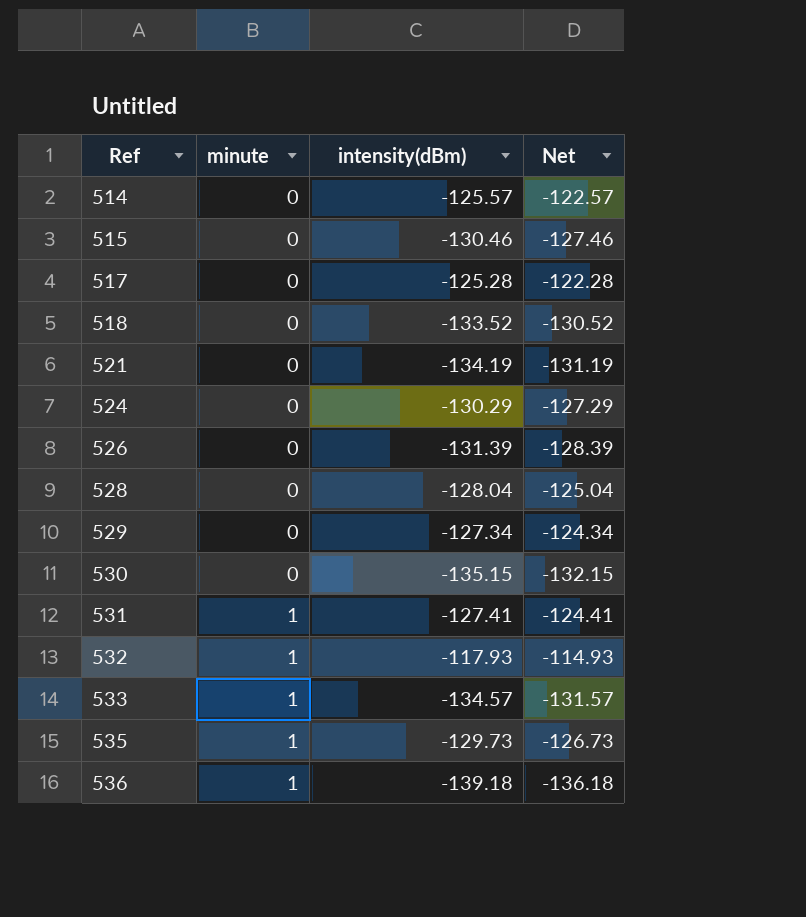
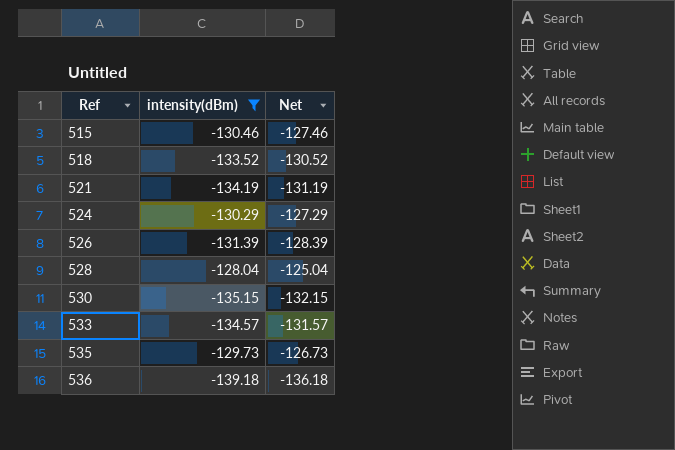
filter: none -> intensity(dBm) <= -128.04
column minute | position: 2 -> none

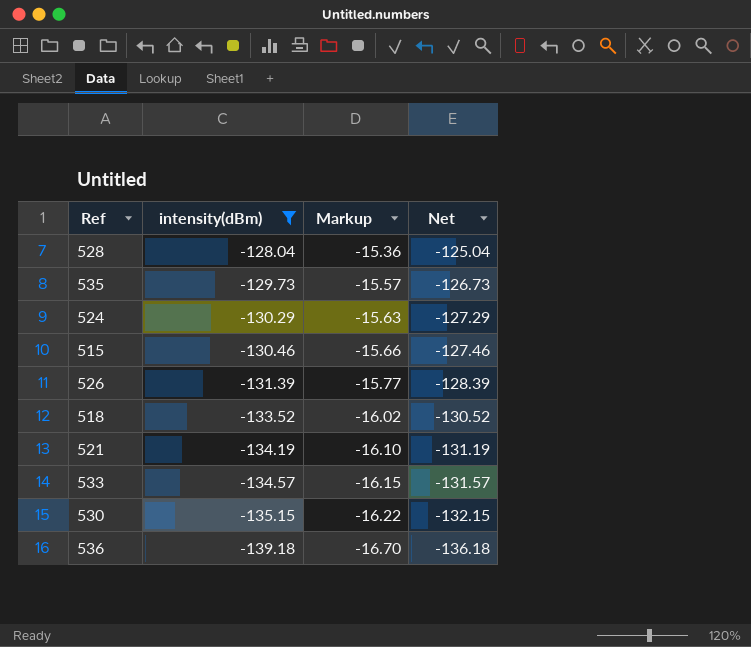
row order: Ref ascending -> intensity(dBm) descending
column Markup | formula: none -> [intensity(dBm)] * 0.12

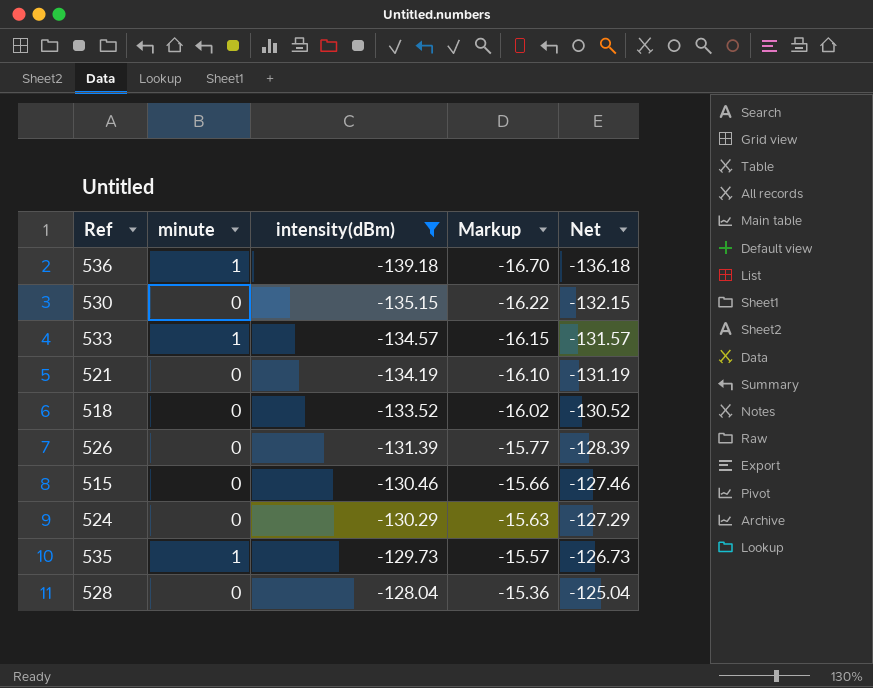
row order: intensity(dBm) descending -> intensity(dBm) ascending
column minute | position: none -> 2

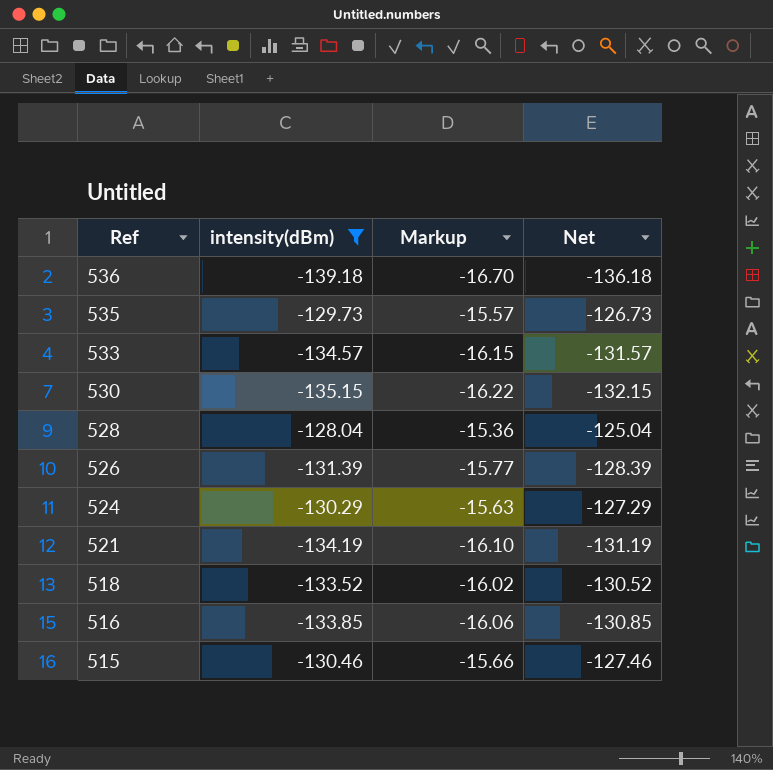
row order: intensity(dBm) ascending -> Ref descending
column minute | position: 2 -> none
row 516: none -> -133.85 | -16.06 | -130.85

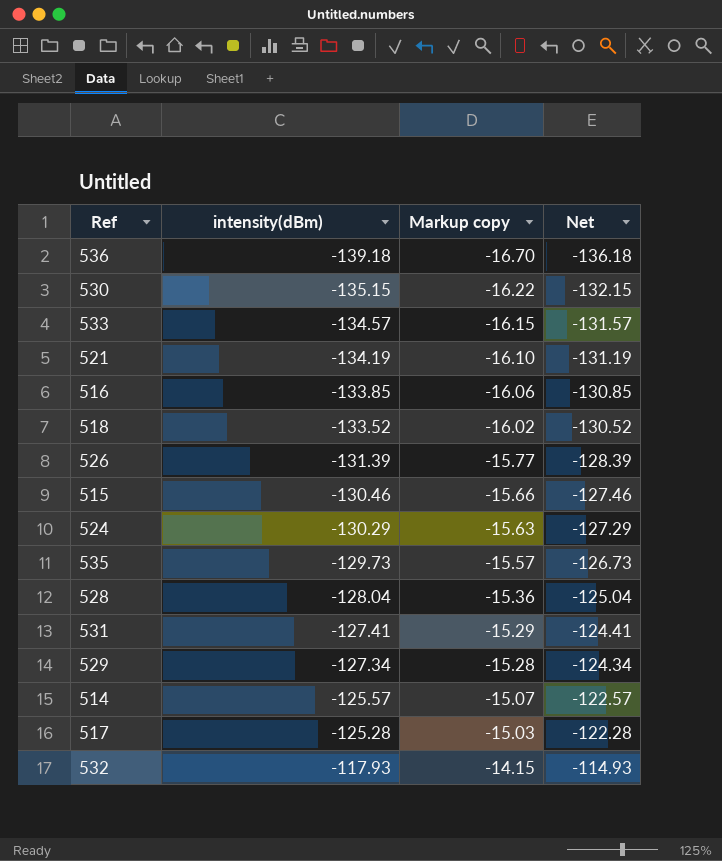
filter: intensity(dBm) <= -128.04 -> none
row order: Ref descending -> intensity(dBm) ascending
column name: Markup -> Markup copy

